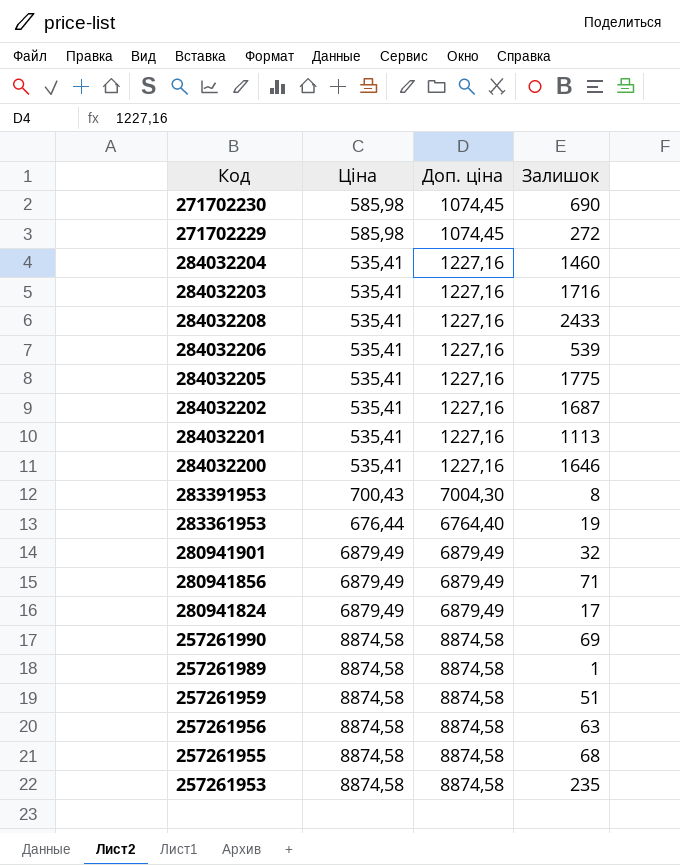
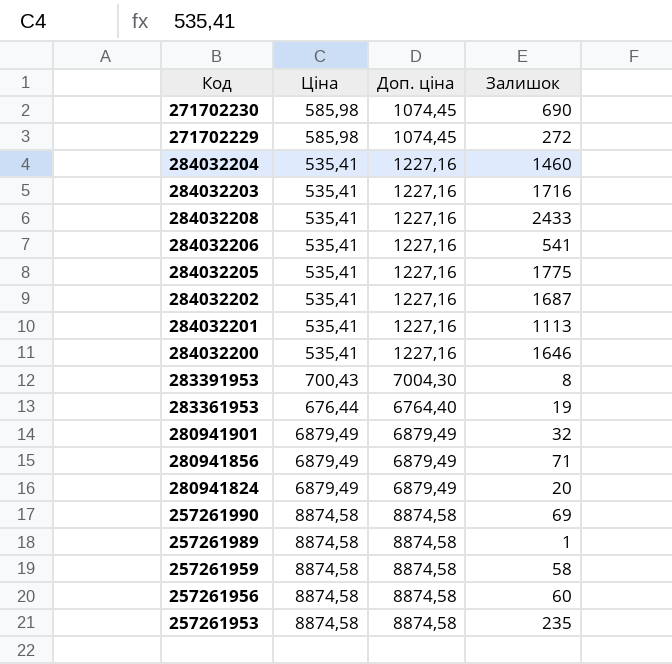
row 257261955: 8874,58 | 8874,58 | 68 -> none
284032206 | Залишок: 539 -> 541
280941824 | Залишок: 17 -> 20
257261959 | Залишок: 51 -> 58
257261956 | Залишок: 63 -> 60

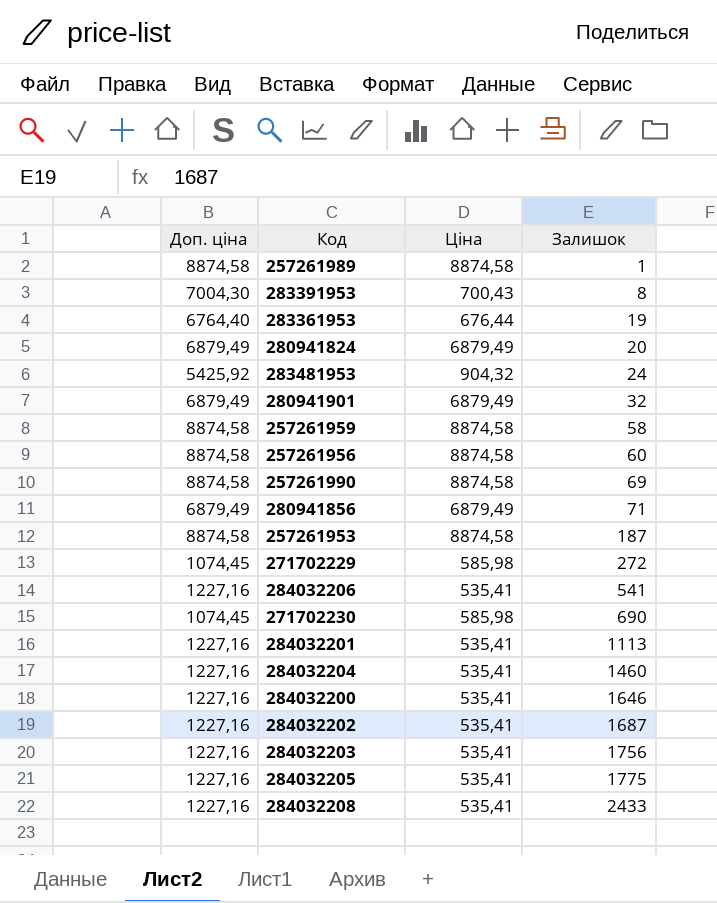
row order: none -> Залишок ascending
column Доп. ціна | position: 3 -> 1
row 283481953: none -> 5425,92 | 904,32 | 24
257261953 | Залишок: 235 -> 187
284032203 | Залишок: 1716 -> 1756

